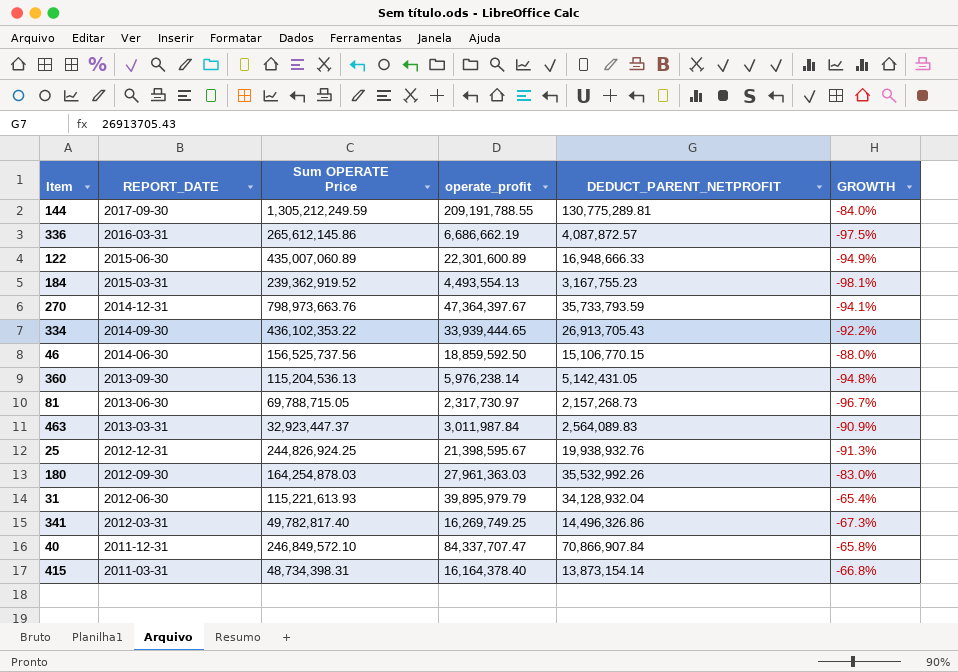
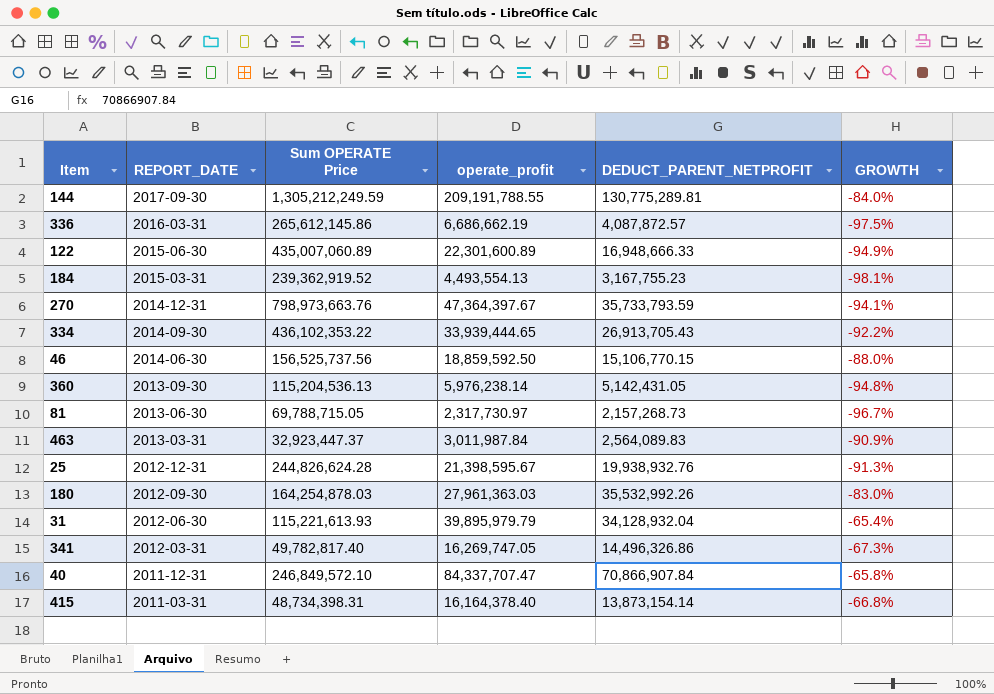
25 | Sum OPERATE Price: 244,826,924.25 -> 244,826,624.28
341 | operate_profit: 16,269,749.25 -> 16,269,747.05

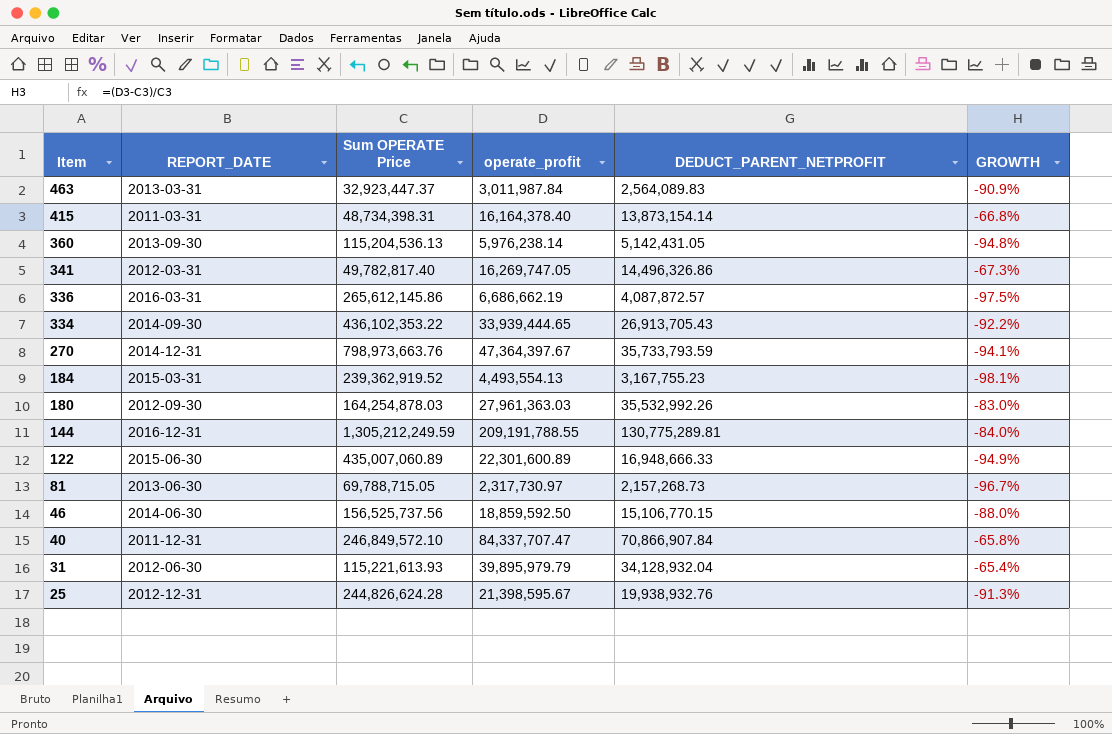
row order: REPORT_DATE descending -> Item descending
144 | REPORT_DATE: 2017-09-30 -> 2016-12-31

